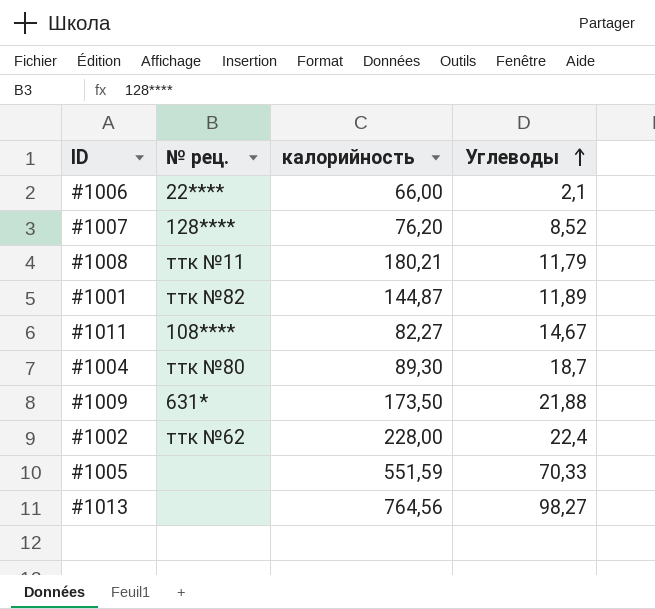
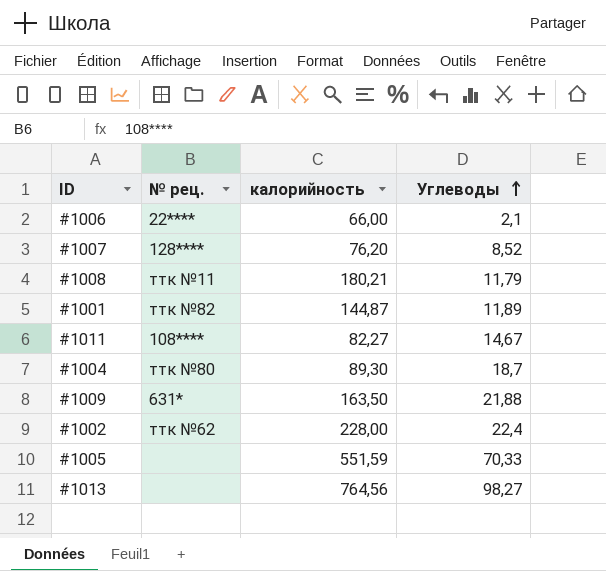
#1009 | калорийность: 173,50 -> 163,50

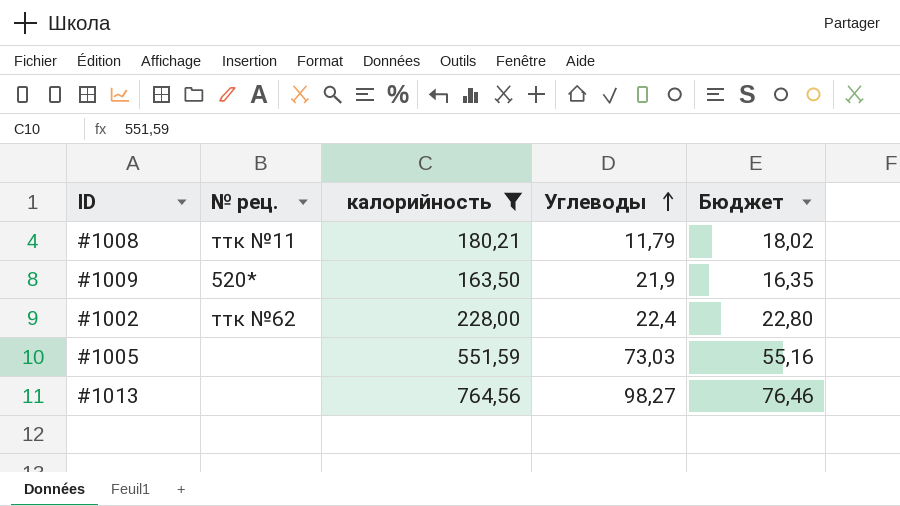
filter: none -> калорийность >= 163,50
column Бюджет | formula: none -> [калорийность] * 0,1
#1009 | № рец.: 631* -> 520*
#1009 | Углеводы: 21,88 -> 21,9
#1005 | Углеводы: 70,33 -> 73,03

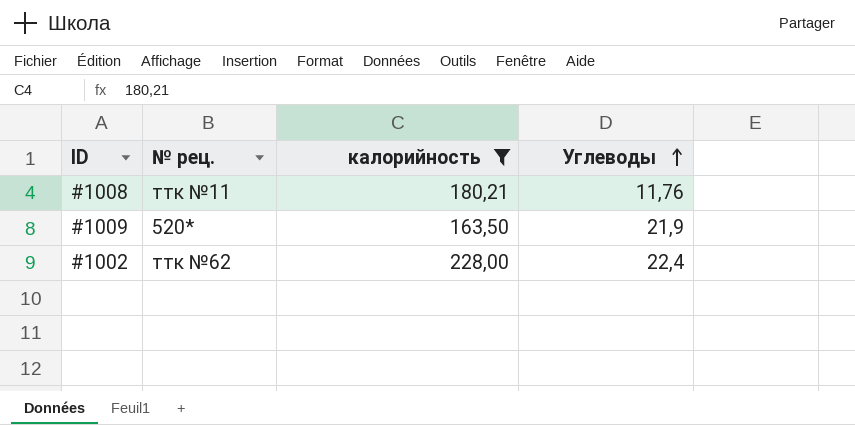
column Бюджет | formula: [калорийность] * 0,1 -> none
row #1005: none | 551,59 | 73,03 | 55,16 -> none
row #1013: none | 764,56 | 98,27 | 76,46 -> none
#1008 | Углеводы: 11,79 -> 11,76

